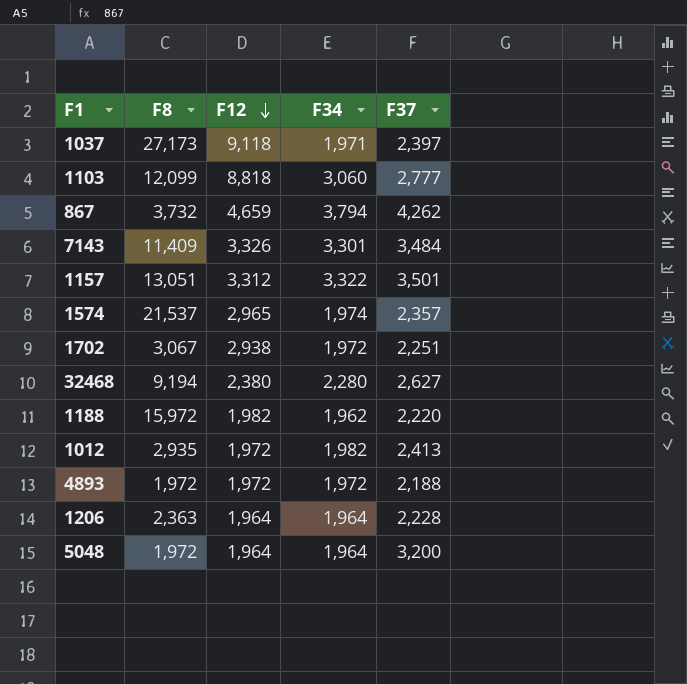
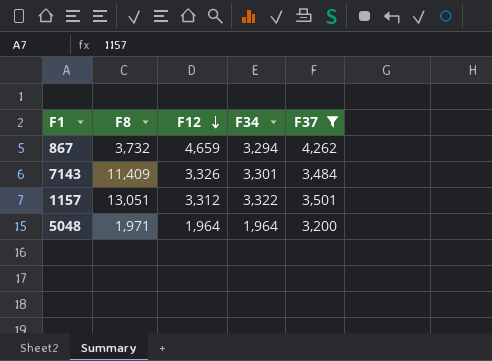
filter: none -> F37 >= 3,200
867 | F34: 3,794 -> 3,294
5048 | F8: 1,972 -> 1,971

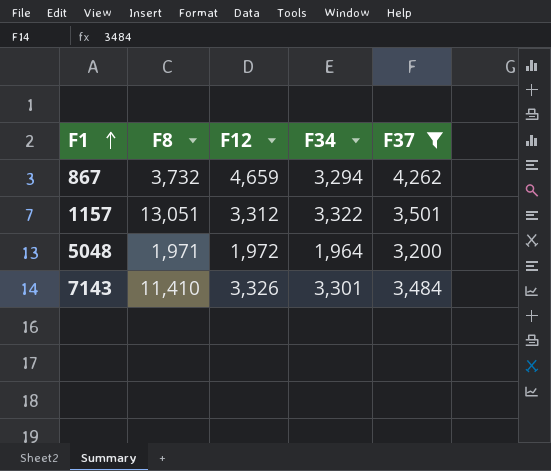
row order: F12 descending -> F1 ascending
5048 | F12: 1,964 -> 1,972
7143 | F8: 11,409 -> 11,410

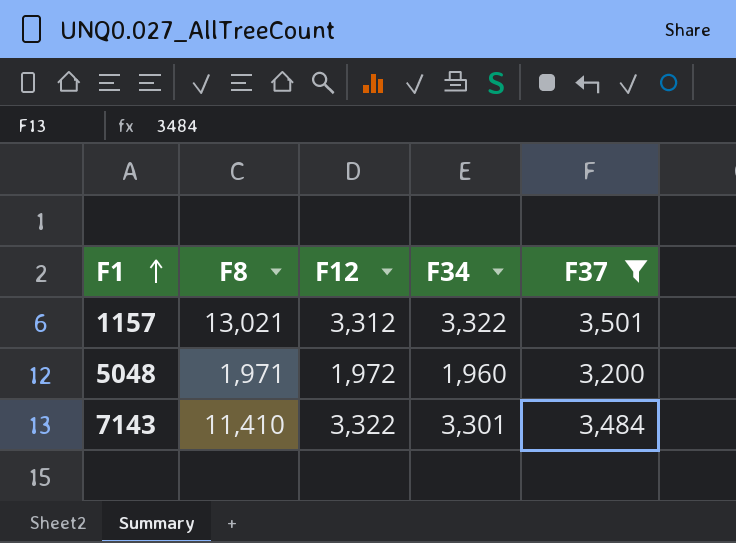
row 867: 3,732 | 4,659 | 3,294 | 4,262 -> none
1157 | F8: 13,051 -> 13,021
5048 | F34: 1,964 -> 1,960
7143 | F12: 3,326 -> 3,322

